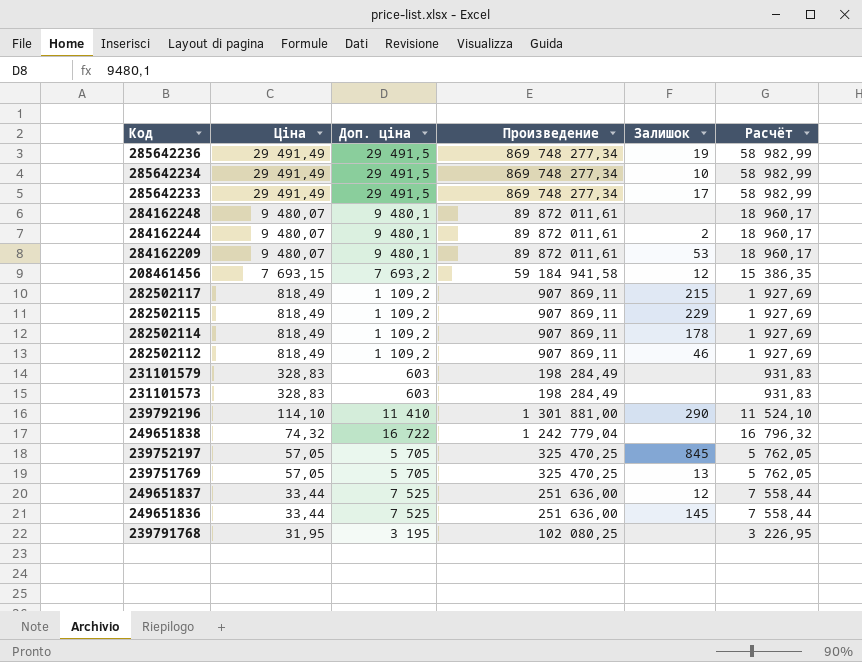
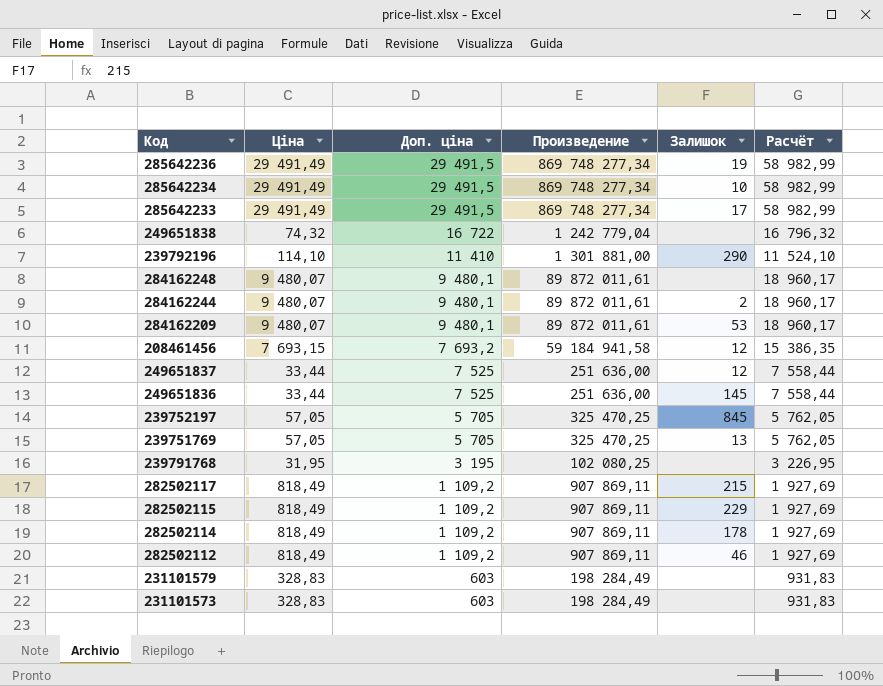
row order: Ціна descending -> Доп. ціна descending

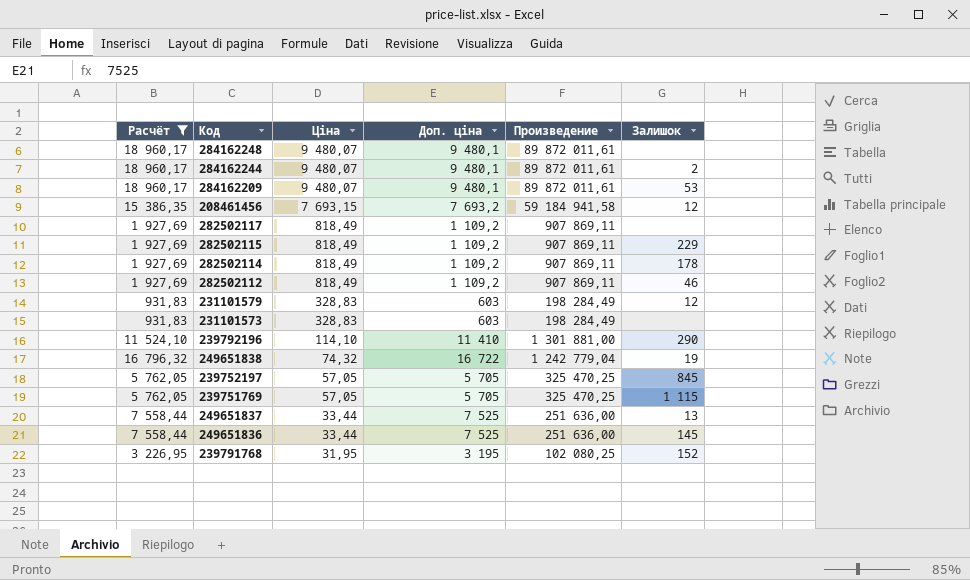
filter: none -> Расчёт != 58 982,99
row order: Доп. ціна descending -> Ціна descending
column Расчёт | position: 6 -> 1
282502117 | Залишок: 215 -> none
231101579 | Залишок: none -> 12
249651838 | Залишок: none -> 19
239751769 | Залишок: 13 -> 1 115
249651837 | Залишок: 12 -> 13
239791768 | Залишок: none -> 152

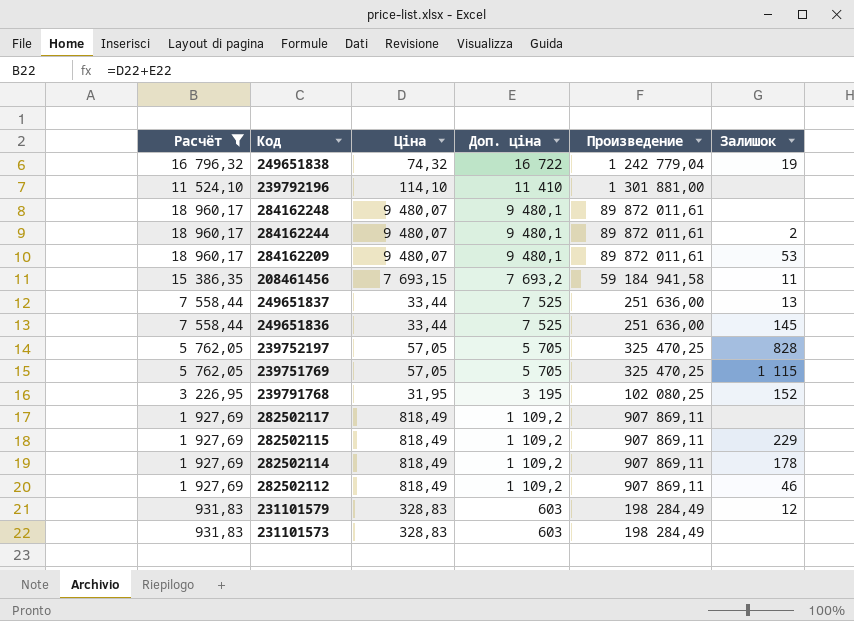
row order: Ціна descending -> Доп. ціна descending
239792196 | Залишок: 290 -> none
208461456 | Залишок: 12 -> 11
239752197 | Залишок: 845 -> 828

